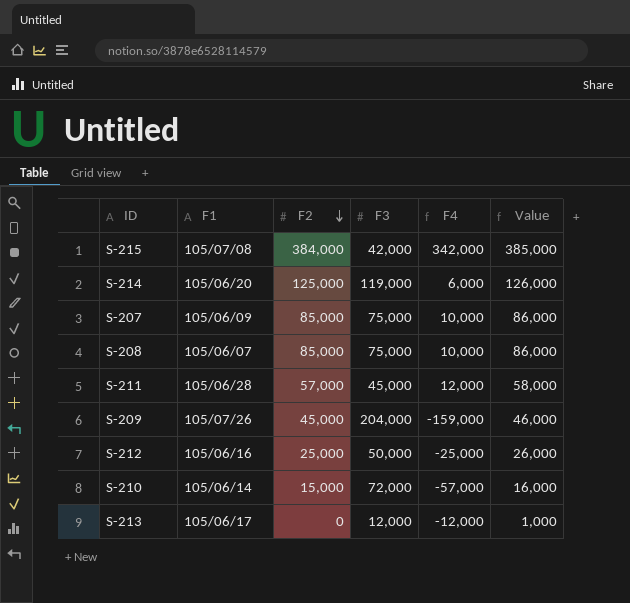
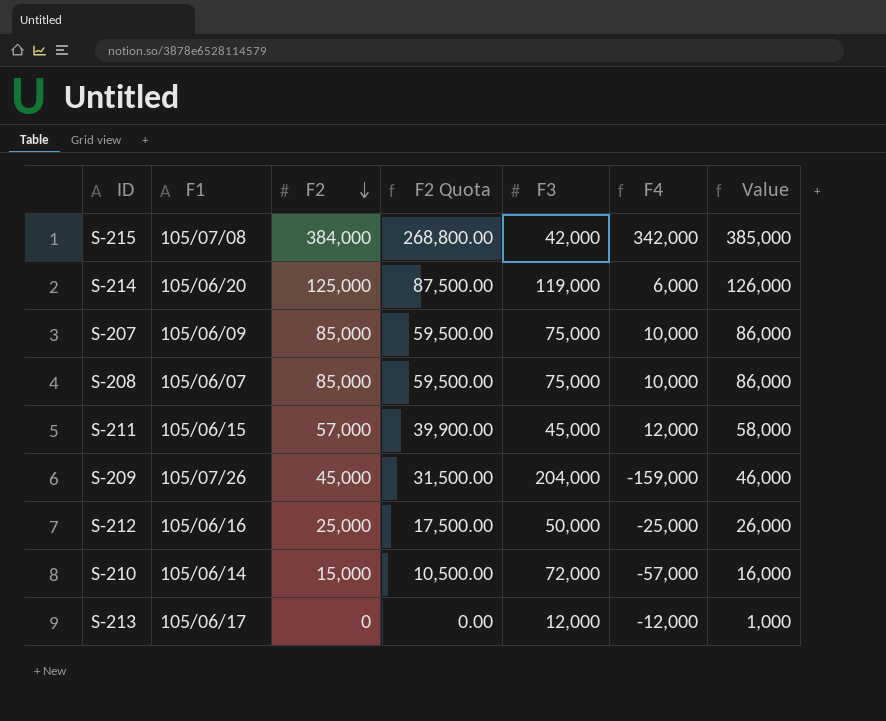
column F2 Quota | formula: none -> [F2] * 0.7
S-211 | F1: 105/06/28 -> 105/06/15

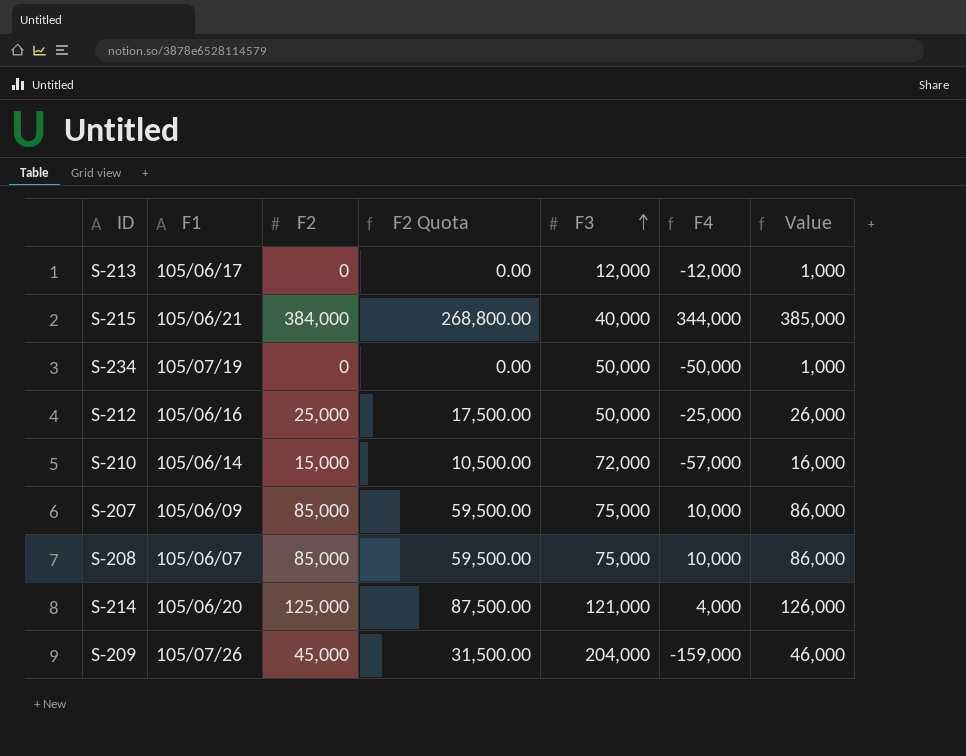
row order: F2 descending -> F3 ascending
row S-211: 105/06/15 | 57,000 | 39,900.00 | 45,000 | 12,000 | 58,000 -> none
S-215 | F1: 105/07/08 -> 105/06/21
S-215 | F3: 42,000 -> 40,000
S-215 | F4: 342,000 -> 344,000
row S-234: none -> 105/07/19 | 0 | 0.00 | 50,000 | -50,000 | 1,000
S-214 | F3: 119,000 -> 121,000
S-214 | F4: 6,000 -> 4,000

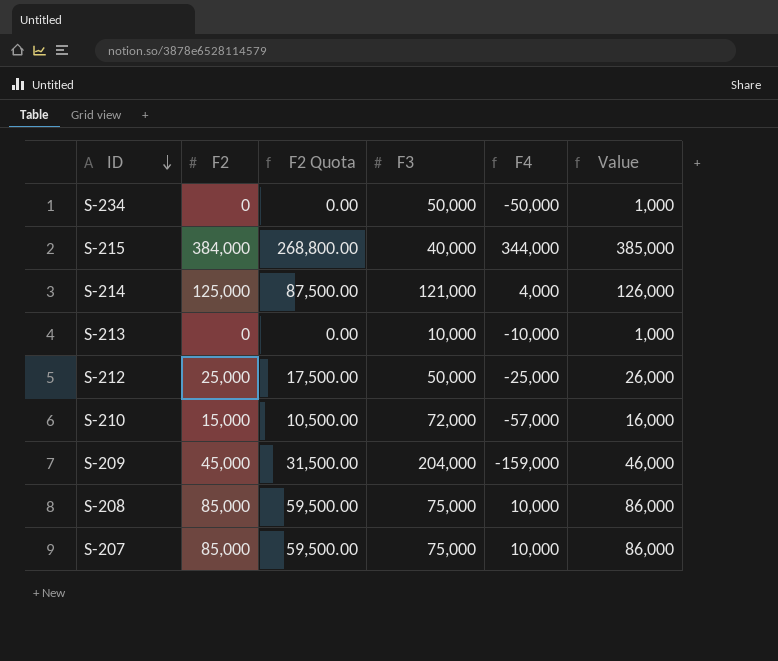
row order: F3 ascending -> ID descending
column F1 | position: 2 -> none
S-213 | F3: 12,000 -> 10,000
S-213 | F4: -12,000 -> -10,000

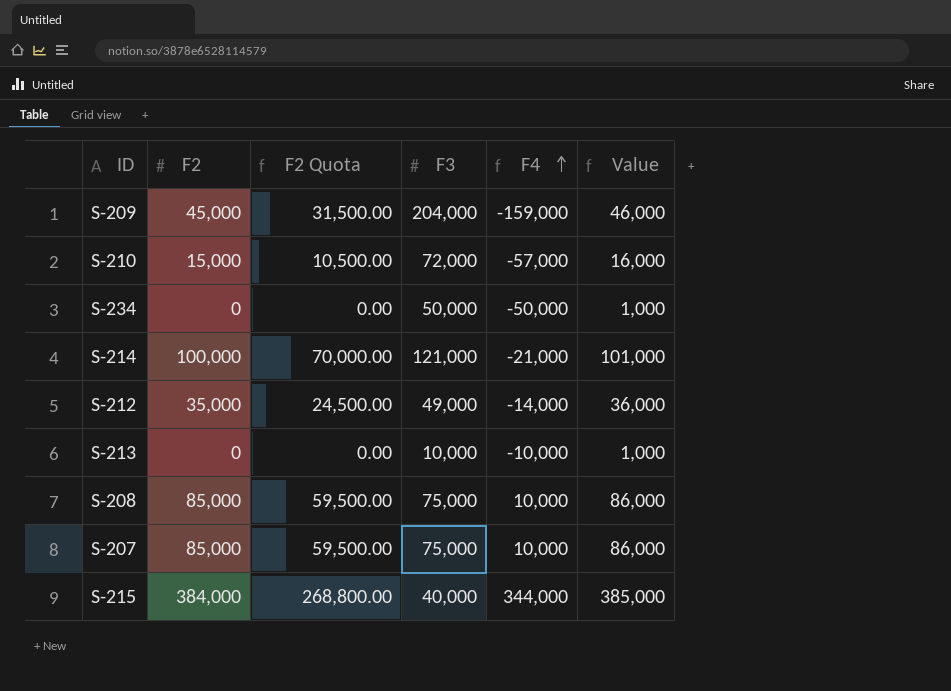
row order: ID descending -> F4 ascending
S-214 | F2: 125,000 -> 100,000
S-214 | F2 Quota: 87,500.00 -> 70,000.00
S-214 | F4: 4,000 -> -21,000
S-214 | Value: 126,000 -> 101,000
S-212 | F2: 25,000 -> 35,000
S-212 | F2 Quota: 17,500.00 -> 24,500.00
S-212 | F3: 50,000 -> 49,000
S-212 | F4: -25,000 -> -14,000
S-212 | Value: 26,000 -> 36,000

